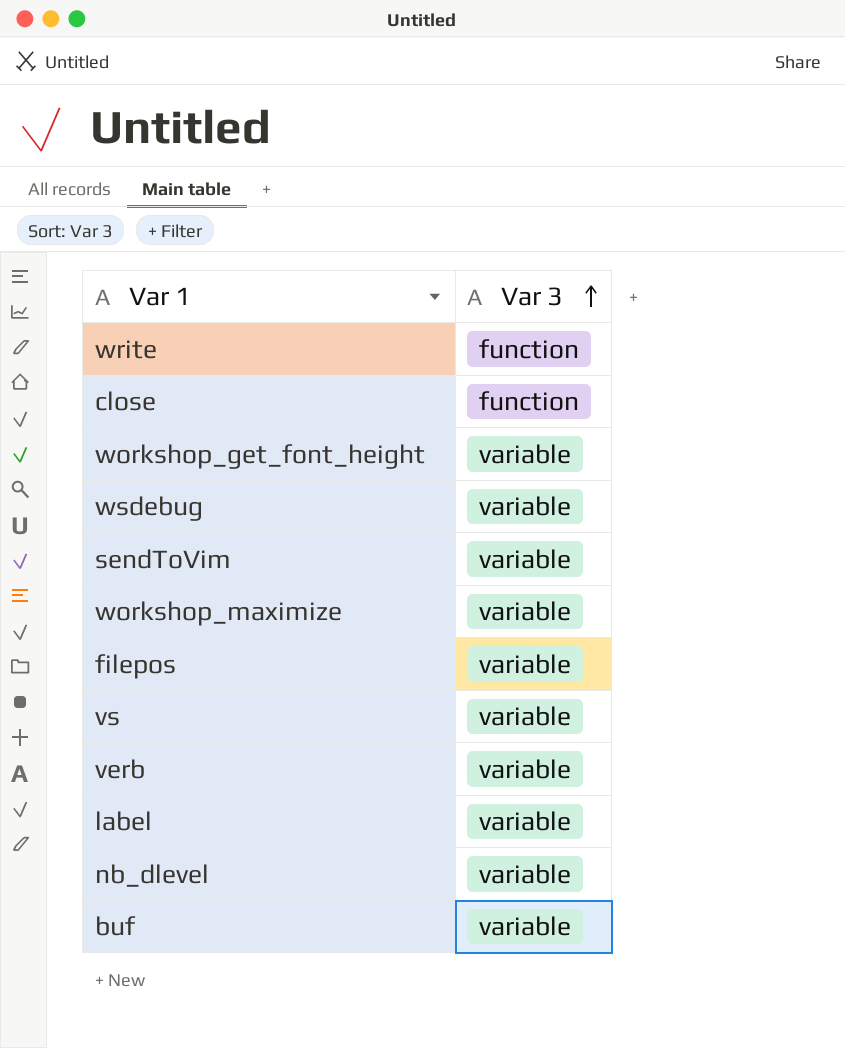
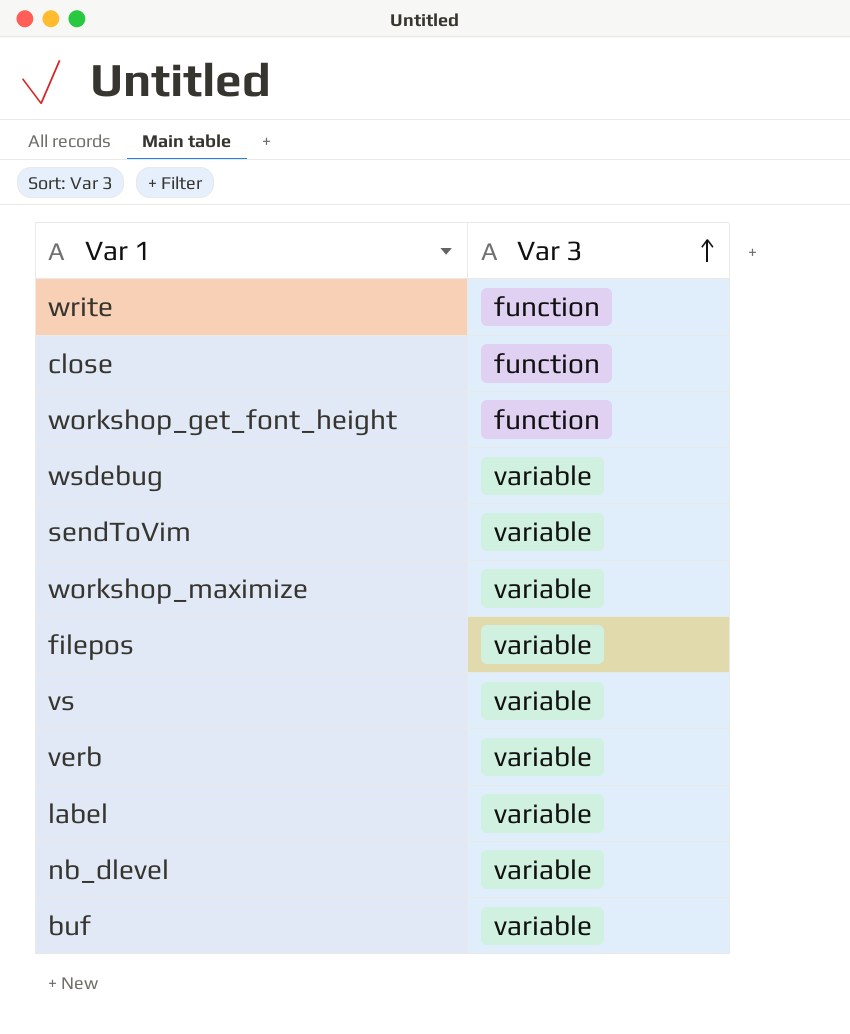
workshop_get_font_height | Var 3: variable -> function

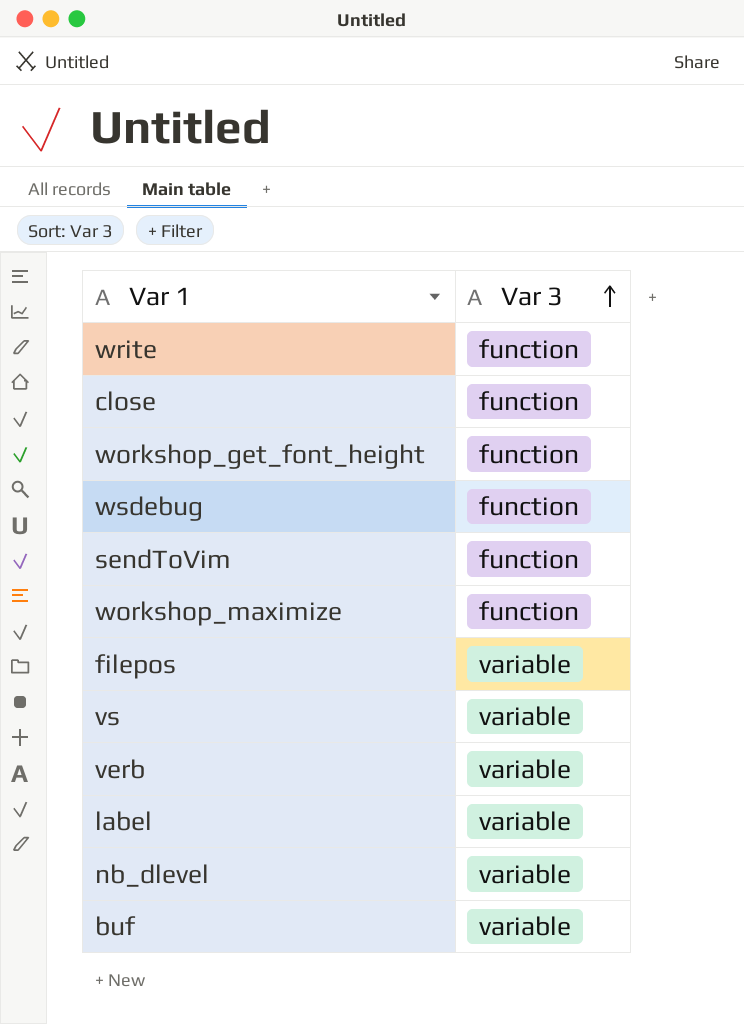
wsdebug | Var 3: variable -> function
sendToVim | Var 3: variable -> function
workshop_maximize | Var 3: variable -> function

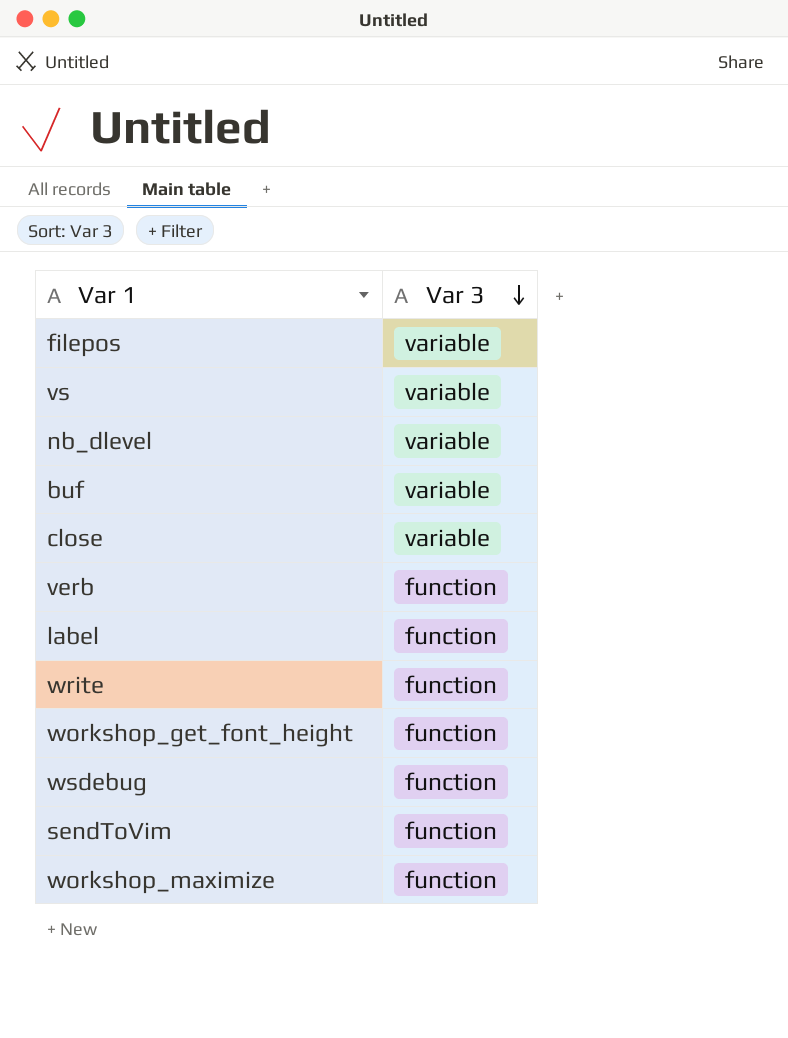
row order: Var 3 ascending -> Var 3 descending
close | Var 3: function -> variable
verb | Var 3: variable -> function
label | Var 3: variable -> function

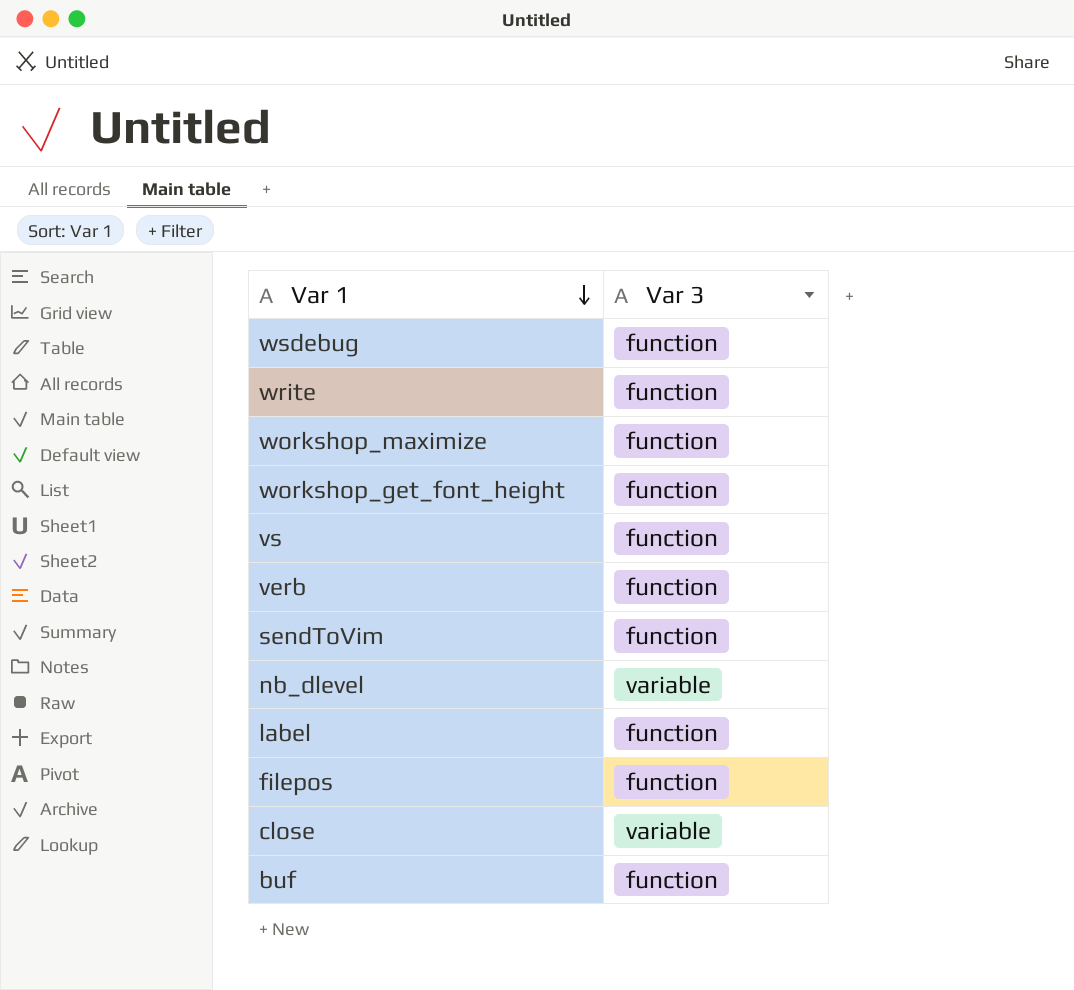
row order: Var 3 descending -> Var 1 descending
vs | Var 3: variable -> function
filepos | Var 3: variable -> function
buf | Var 3: variable -> function

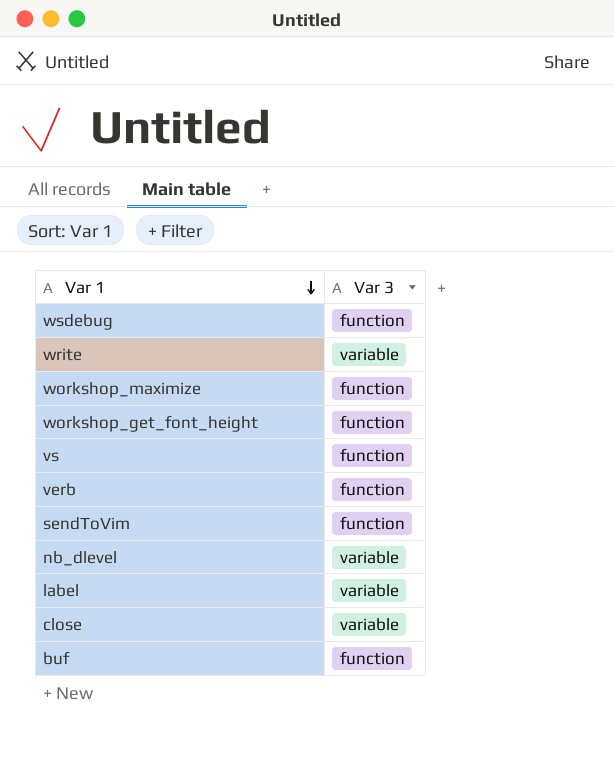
row filepos: function -> none
write | Var 3: function -> variable
label | Var 3: function -> variable

